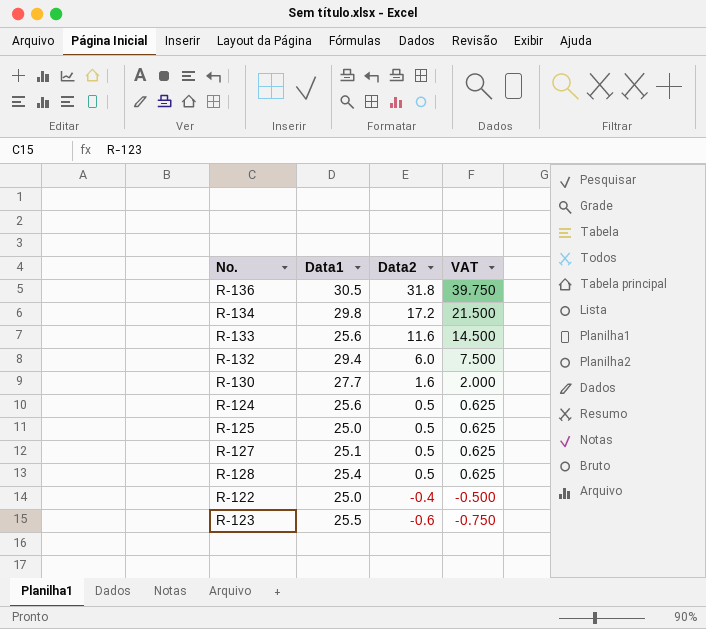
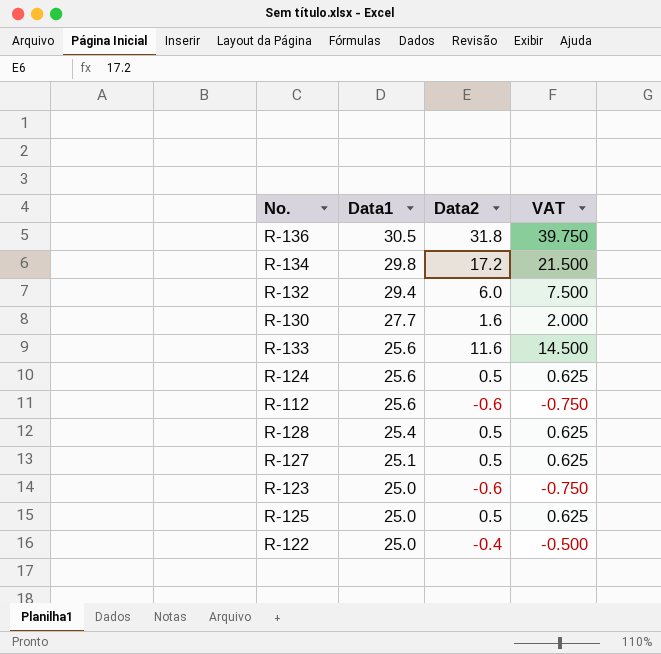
row order: Data2 descending -> Data1 descending
row R-112: none -> 25.6 | -0.6 | -0.750
R-123 | Data1: 25.5 -> 25.0

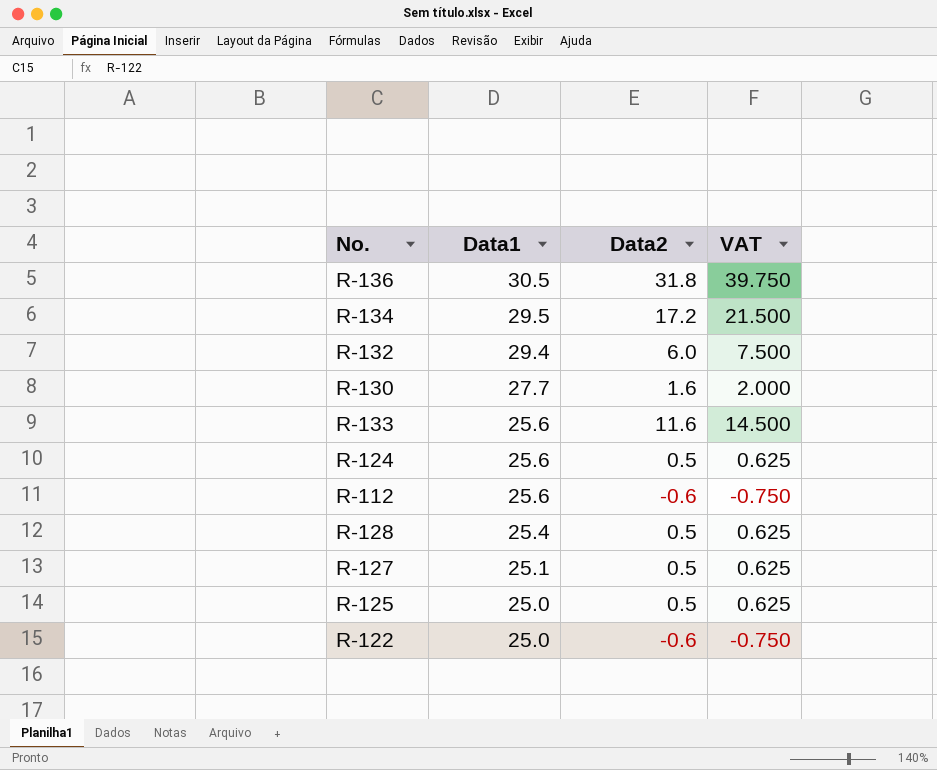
row R-123: 25.0 | -0.6 | -0.750 -> none
R-134 | Data1: 29.8 -> 29.5
R-122 | Data2: -0.4 -> -0.6
R-122 | VAT: -0.500 -> -0.750

